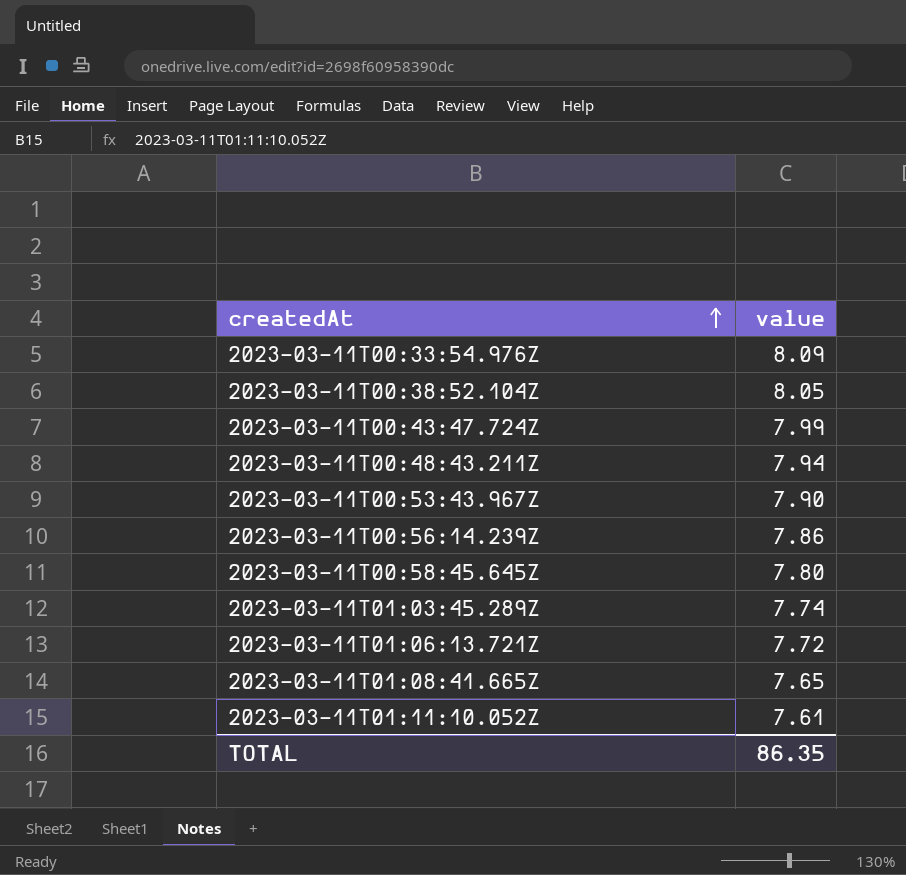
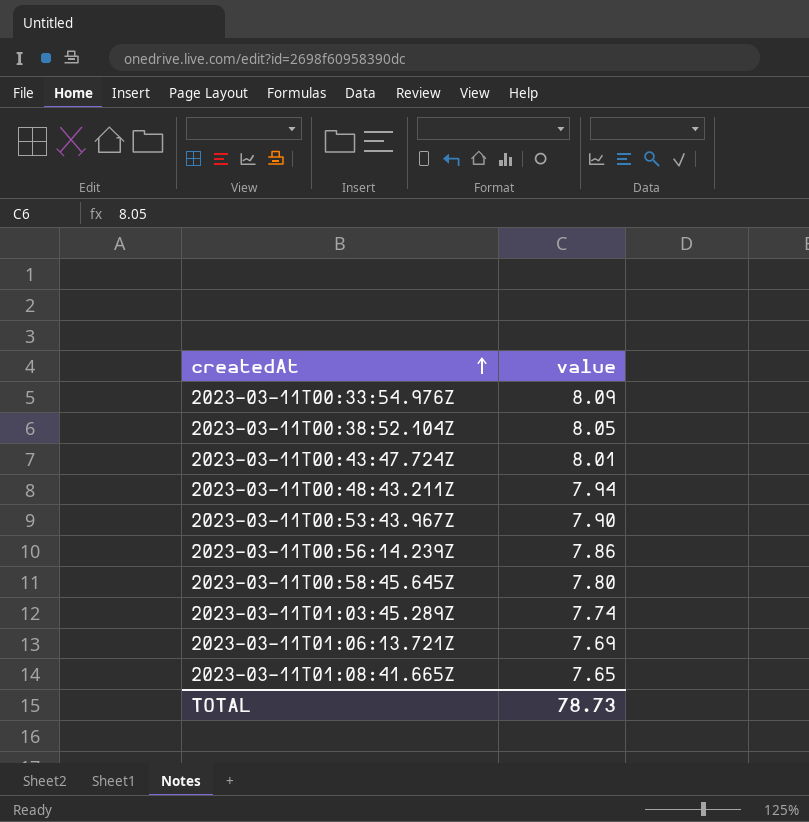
row 2023-03-11T01:11:10.052Z: 7.61 -> none
2023-03-11T00:43:47.724Z | value: 7.99 -> 8.01
2023-03-11T01:06:13.721Z | value: 7.72 -> 7.69
TOTAL | value: 86.35 -> 78.73

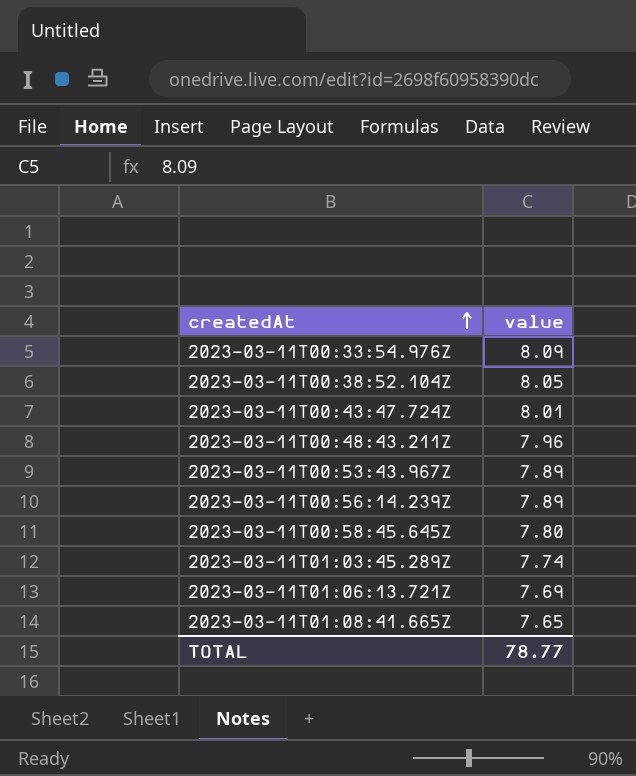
2023-03-11T00:48:43.211Z | value: 7.94 -> 7.96
2023-03-11T00:53:43.967Z | value: 7.90 -> 7.89
2023-03-11T00:56:14.239Z | value: 7.86 -> 7.89
TOTAL | value: 78.73 -> 78.77

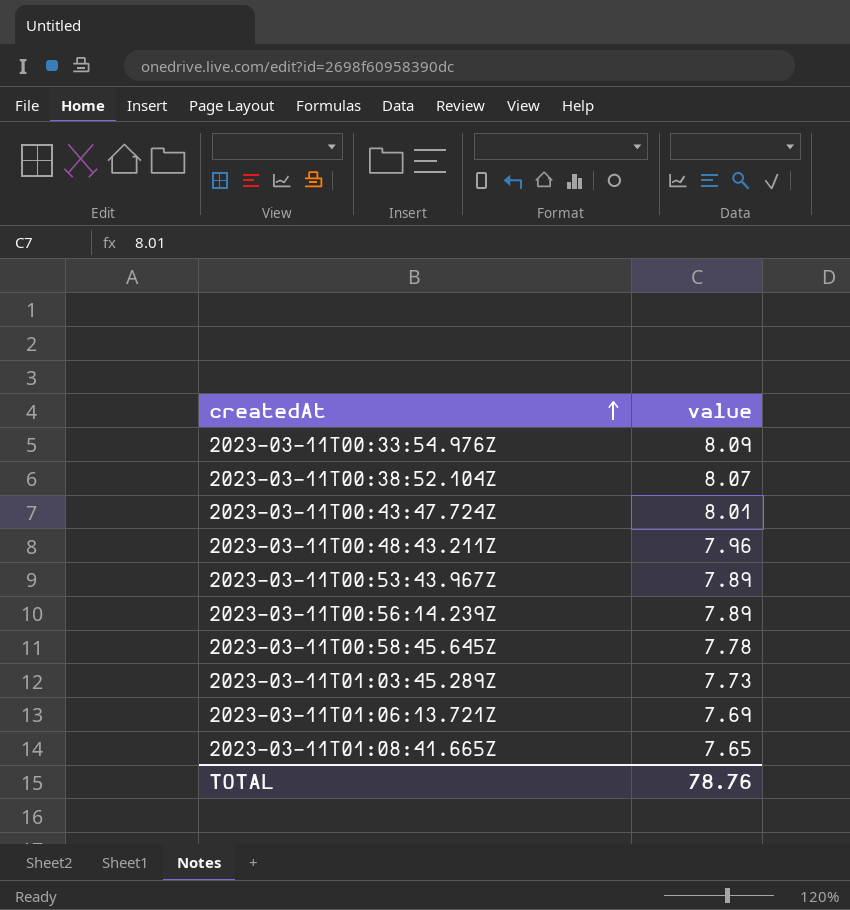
2023-03-11T00:38:52.104Z | value: 8.05 -> 8.07
2023-03-11T00:58:45.645Z | value: 7.80 -> 7.78
2023-03-11T01:03:45.289Z | value: 7.74 -> 7.73
TOTAL | value: 78.77 -> 78.76

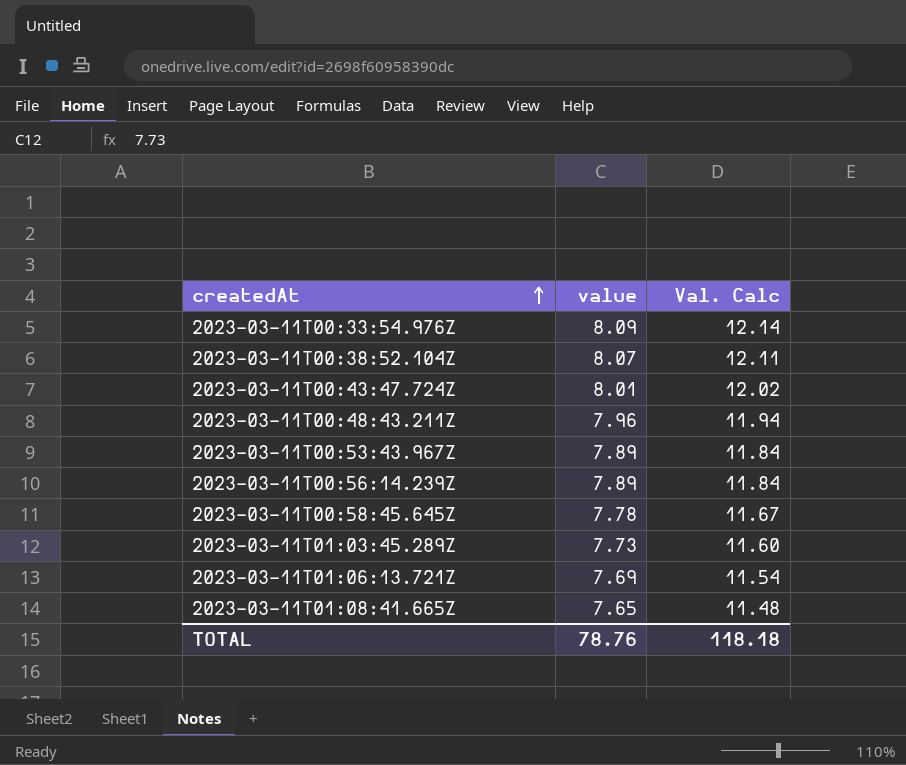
column Val. Calc | formula: none -> [value] * 1.5

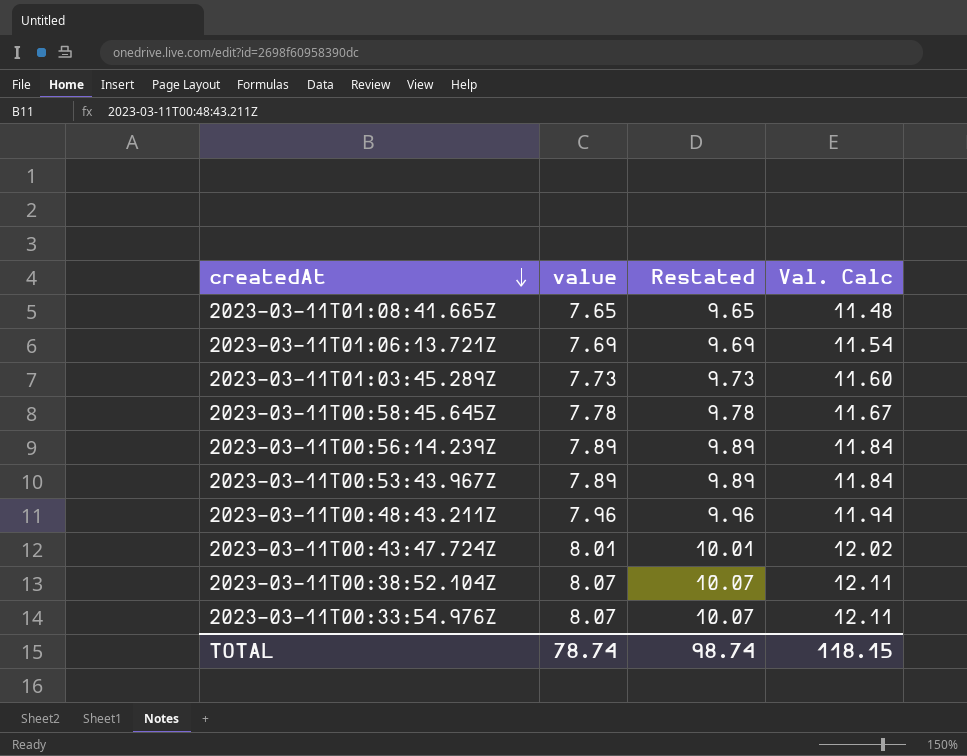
row order: createdAt ascending -> createdAt descending
column Restated | formula: none -> [value] + 2
2023-03-11T00:33:54.976Z | value: 8.09 -> 8.07
2023-03-11T00:33:54.976Z | Val. Calc: 12.14 -> 12.11
TOTAL | value: 78.76 -> 78.74
TOTAL | Val. Calc: 118.18 -> 118.15

